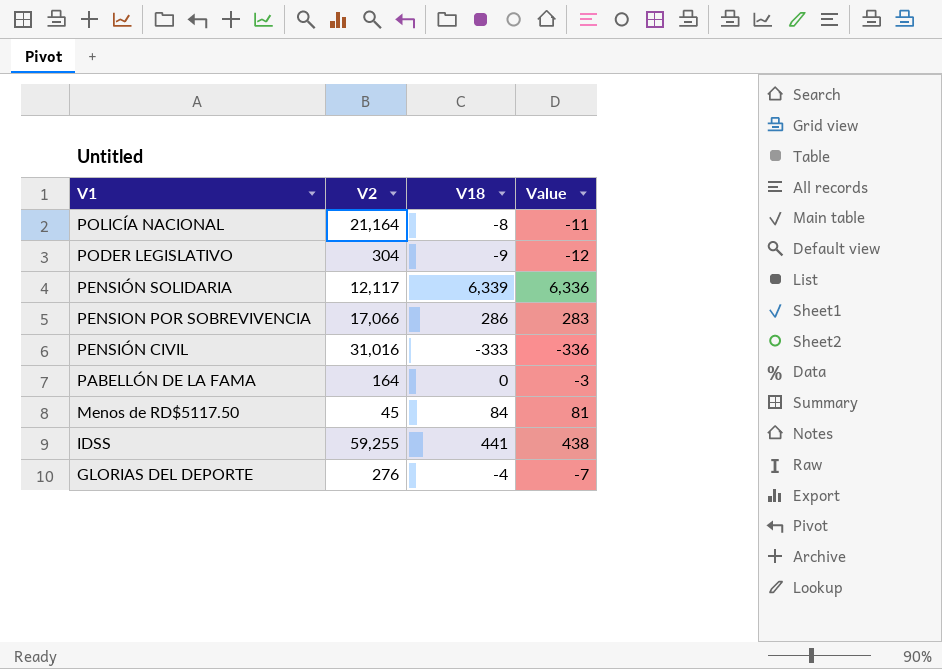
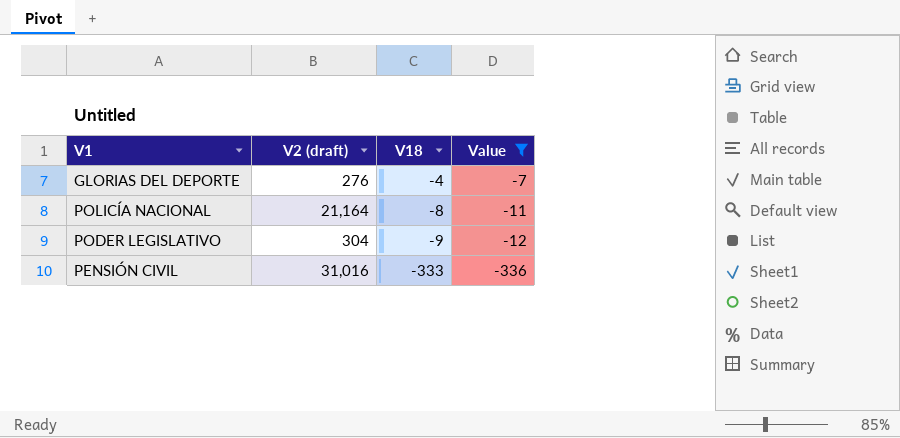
filter: none -> Value <= -7
row order: V1 descending -> V18 descending
column name: V2 -> V2 (draft)

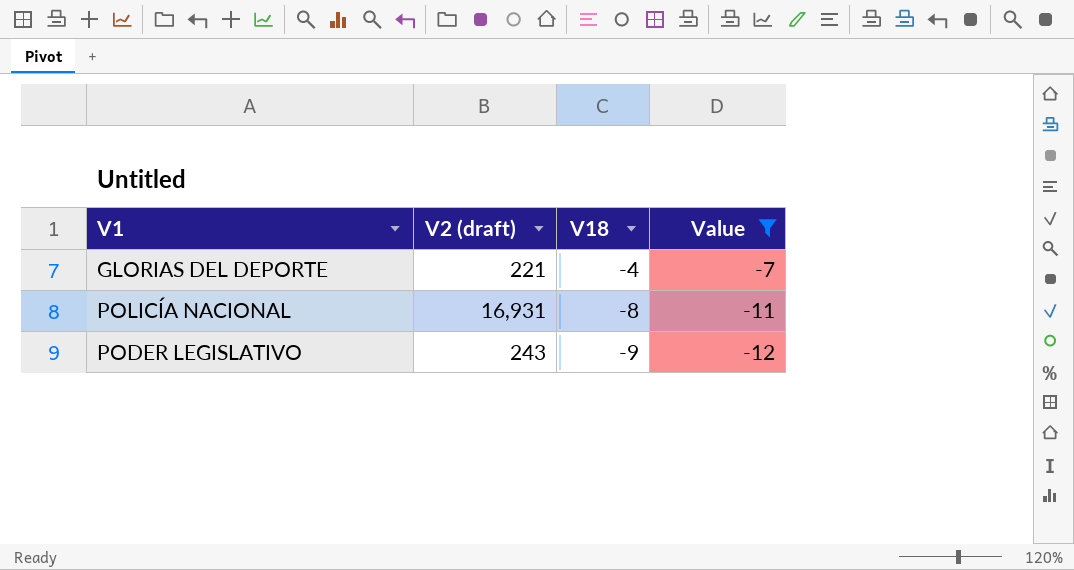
row PENSIÓN CIVIL: 31,016 | -333 | -336 -> none
GLORIAS DEL DEPORTE | V2 (draft): 276 -> 221
POLICÍA NACIONAL | V2 (draft): 21,164 -> 16,931
PODER LEGISLATIVO | V2 (draft): 304 -> 243

